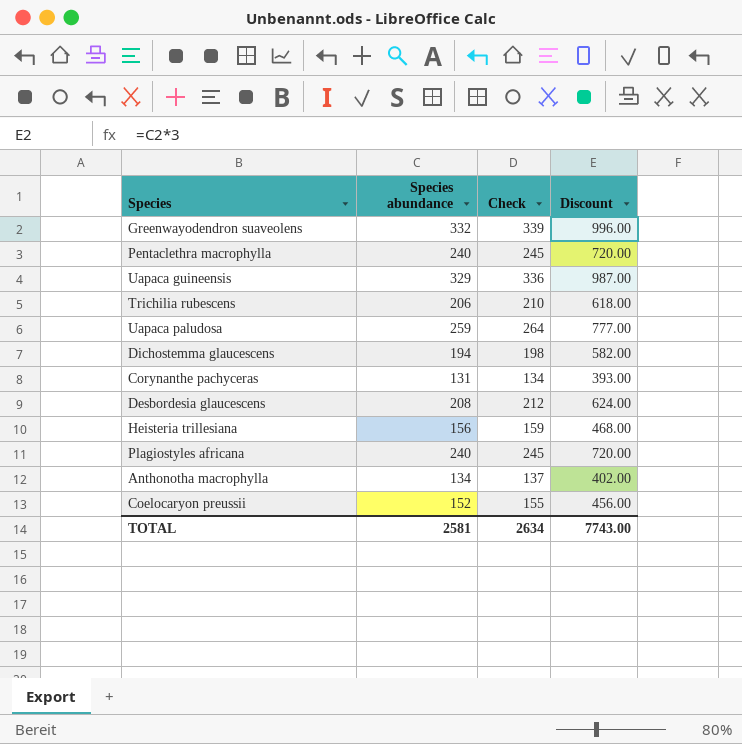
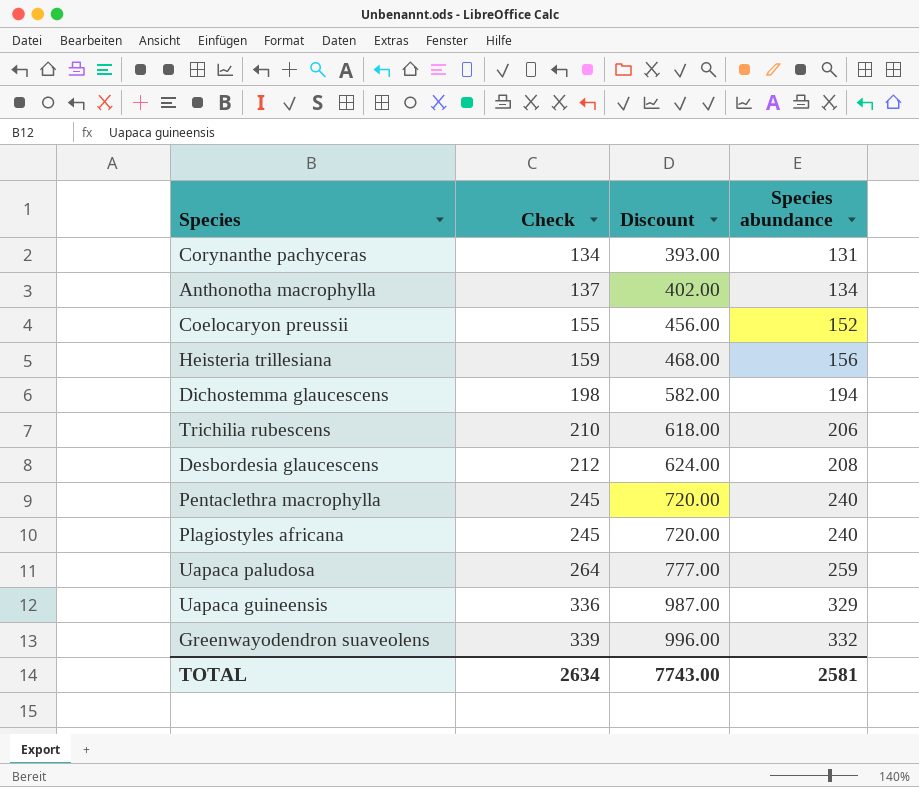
row order: none -> Check ascending
column Species abundance | position: 2 -> 4

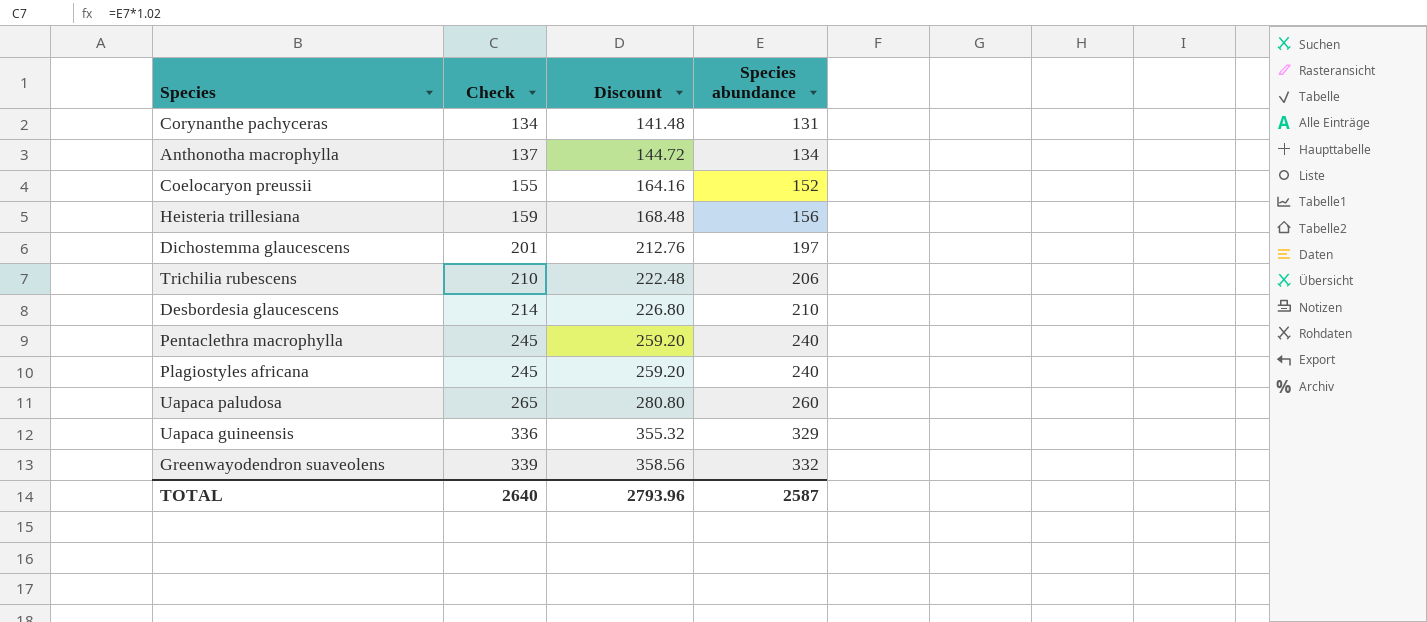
column Discount | formula: [Species abundance] * 3 -> [Species abundance] * 1.08
Dichostemma glaucescens | Check: 198 -> 201
Dichostemma glaucescens | Species abundance: 194 -> 197
Desbordesia glaucescens | Check: 212 -> 214
Desbordesia glaucescens | Species abundance: 208 -> 210
Uapaca paludosa | Check: 264 -> 265
Uapaca paludosa | Species abundance: 259 -> 260
TOTAL | Check: 2634 -> 2640
TOTAL | Discount: 7743.00 -> 2793.96
TOTAL | Species abundance: 2581 -> 2587

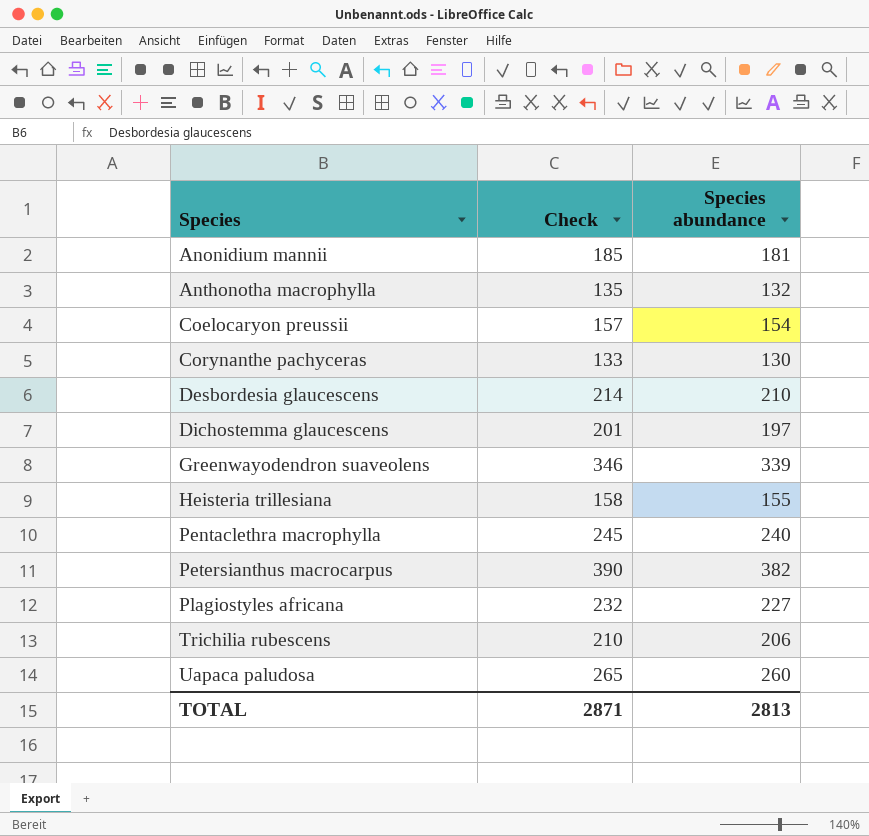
row order: Check ascending -> Species ascending
column Discount | formula: [Species abundance] * 1.08 -> none
row Uapaca guineensis: 336 | 355.32 | 329 -> none
row Anonidium mannii: none -> 185 | 181
Anthonotha macrophylla | Check: 137 -> 135
Anthonotha macrophylla | Species abundance: 134 -> 132
Coelocaryon preussii | Check: 155 -> 157
Coelocaryon preussii | Species abundance: 152 -> 154
Corynanthe pachyceras | Check: 134 -> 133
Corynanthe pachyceras | Species abundance: 131 -> 130
Greenwayodendron suaveolens | Check: 339 -> 346
Greenwayodendron suaveolens | Species abundance: 332 -> 339
Heisteria trillesiana | Check: 159 -> 158
Heisteria trillesiana | Species abundance: 156 -> 155
row Petersianthus macrocarpus: none -> 390 | 382
Plagiostyles africana | Check: 245 -> 232
Plagiostyles africana | Species abundance: 240 -> 227
TOTAL | Check: 2640 -> 2871
TOTAL | Species abundance: 2587 -> 2813

